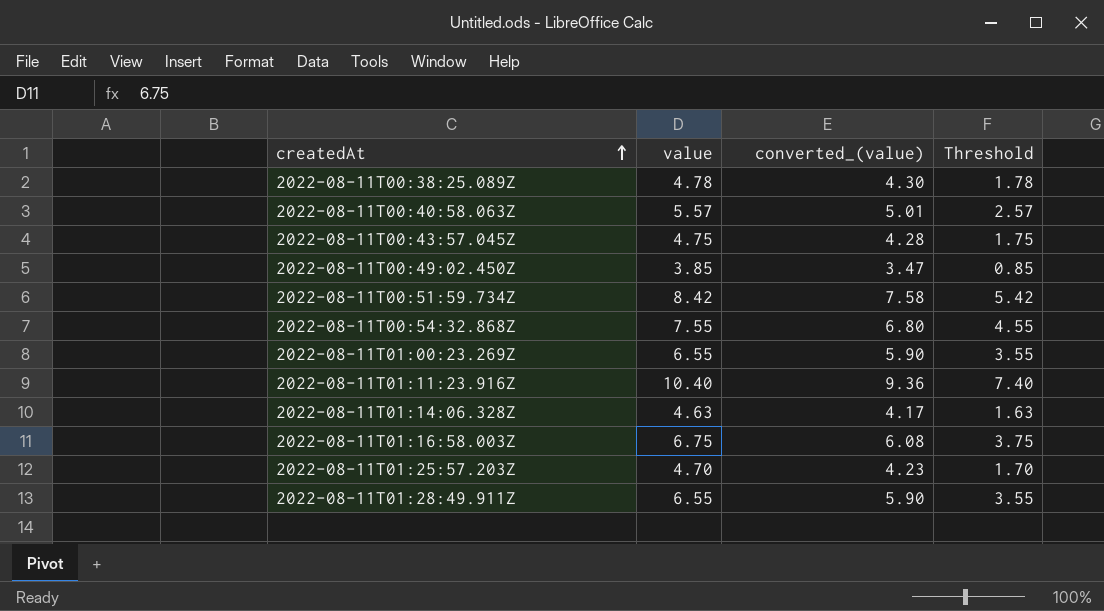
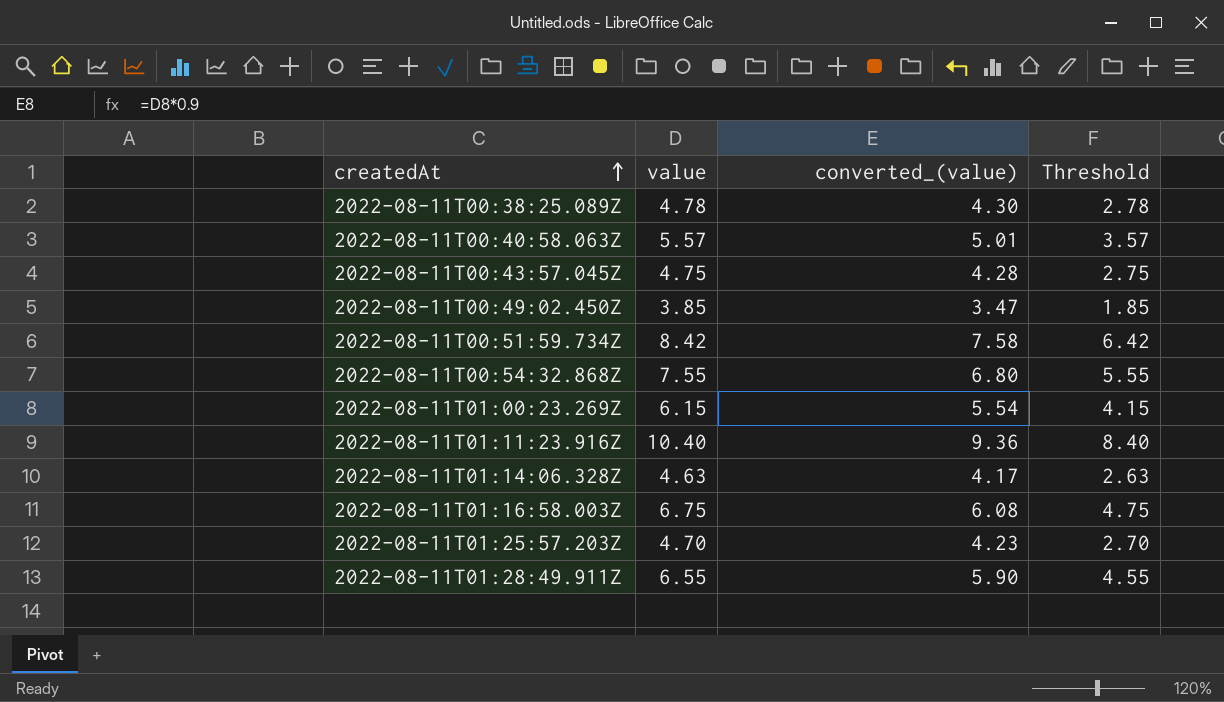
column Threshold | formula: [value] - 3 -> [value] - 2
2022-08-11T01:00:23.269Z | value: 6.55 -> 6.15
2022-08-11T01:00:23.269Z | converted_(value): 5.90 -> 5.54

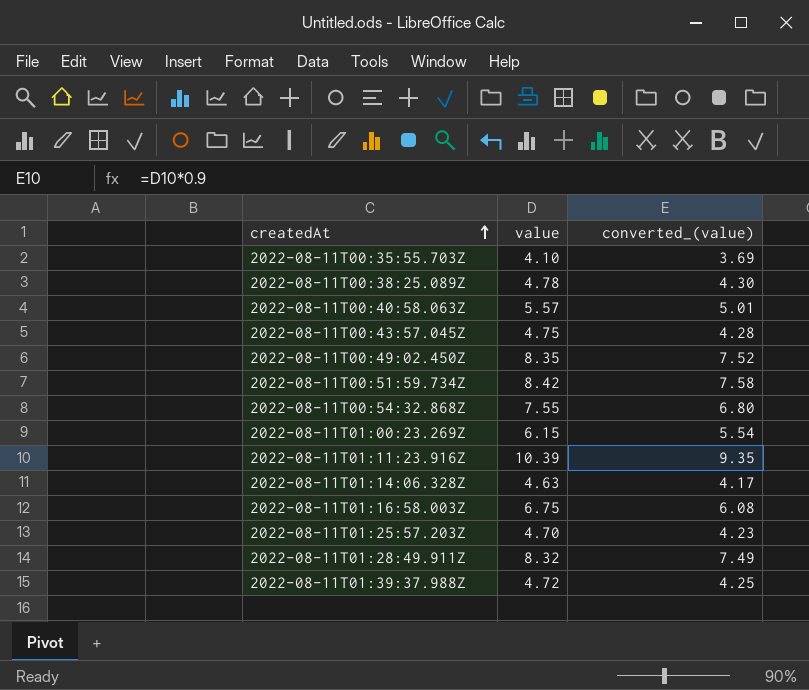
column Threshold | formula: [value] - 2 -> none
row 2022-08-11T00:35:55.703Z: none -> 4.10 | 3.69
2022-08-11T00:49:02.450Z | value: 3.85 -> 8.35
2022-08-11T00:49:02.450Z | converted_(value): 3.47 -> 7.52
2022-08-11T01:11:23.916Z | value: 10.40 -> 10.39
2022-08-11T01:11:23.916Z | converted_(value): 9.36 -> 9.35
2022-08-11T01:28:49.911Z | value: 6.55 -> 8.32
2022-08-11T01:28:49.911Z | converted_(value): 5.90 -> 7.49
row 2022-08-11T01:39:37.988Z: none -> 4.72 | 4.25

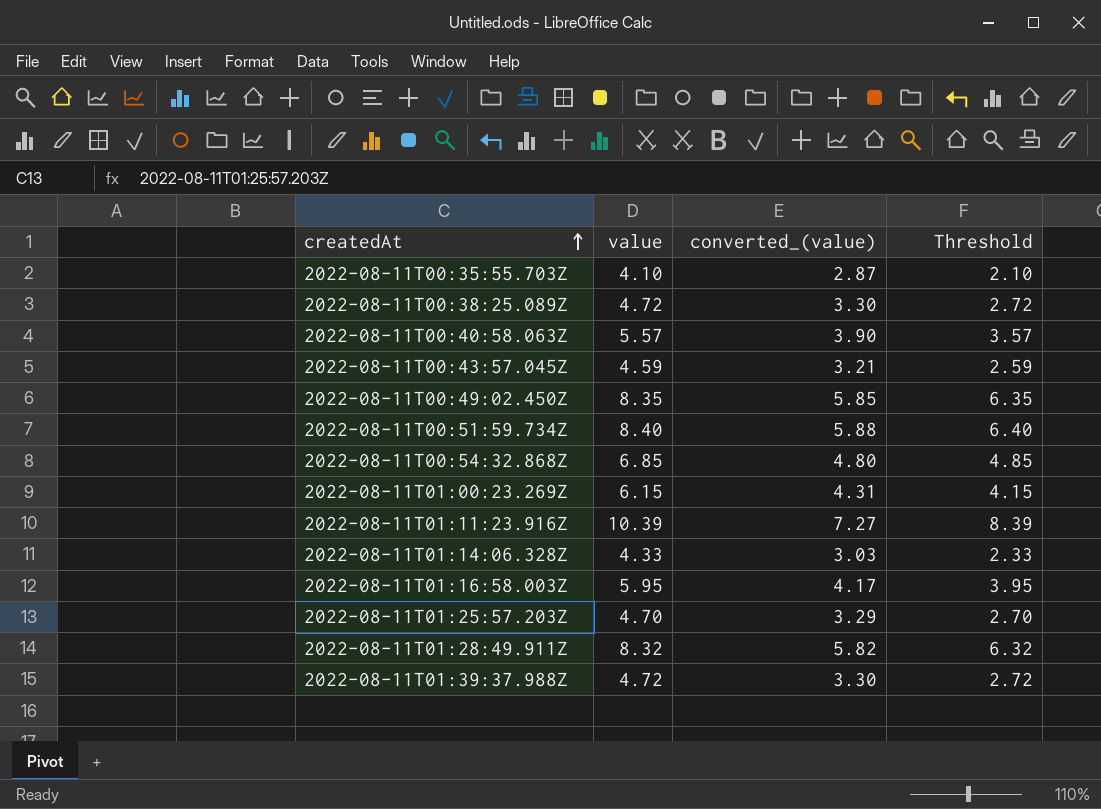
column converted_(value) | formula: [value] * 0.9 -> [value] * 0.7
column Threshold | formula: none -> [value] - 2
2022-08-11T00:38:25.089Z | value: 4.78 -> 4.72
2022-08-11T00:43:57.045Z | value: 4.75 -> 4.59
2022-08-11T00:51:59.734Z | value: 8.42 -> 8.40
2022-08-11T00:54:32.868Z | value: 7.55 -> 6.85
2022-08-11T01:14:06.328Z | value: 4.63 -> 4.33
2022-08-11T01:16:58.003Z | value: 6.75 -> 5.95

